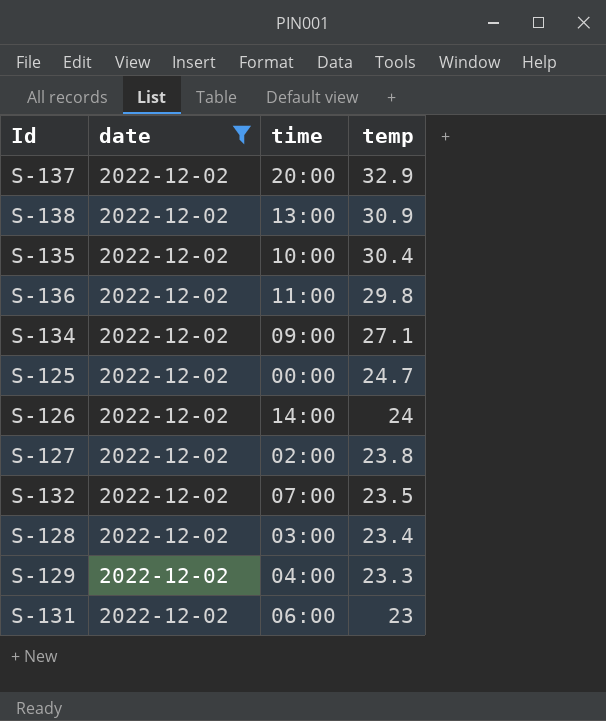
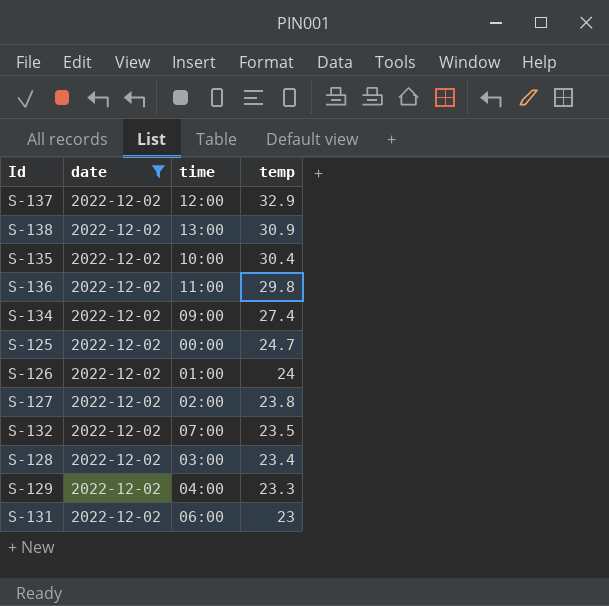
S-137 | time: 20:00 -> 12:00
S-134 | temp: 27.1 -> 27.4
S-126 | time: 14:00 -> 01:00

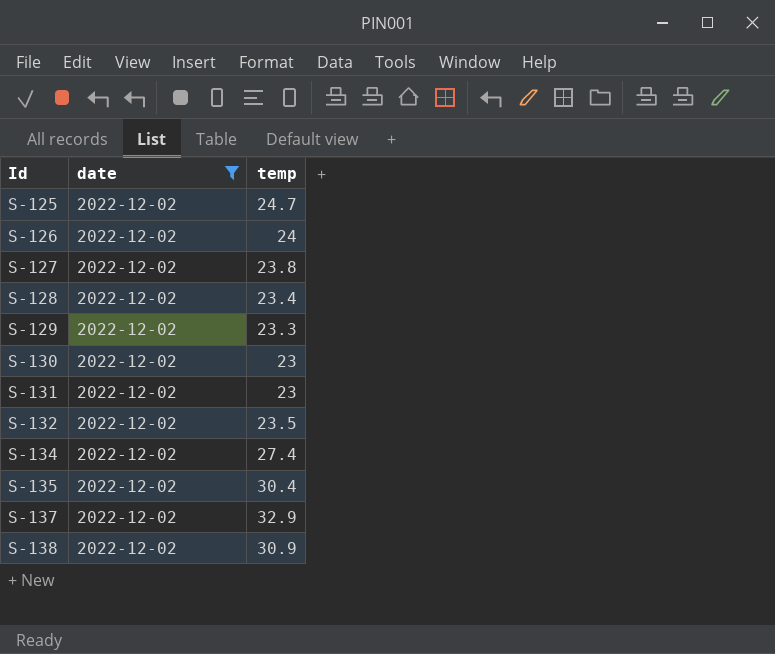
row order: temp descending -> Id ascending
column time | position: 3 -> none
row S-136: 2022-12-02 | 11:00 | 29.8 -> none
row S-130: none -> 2022-12-02 | 23

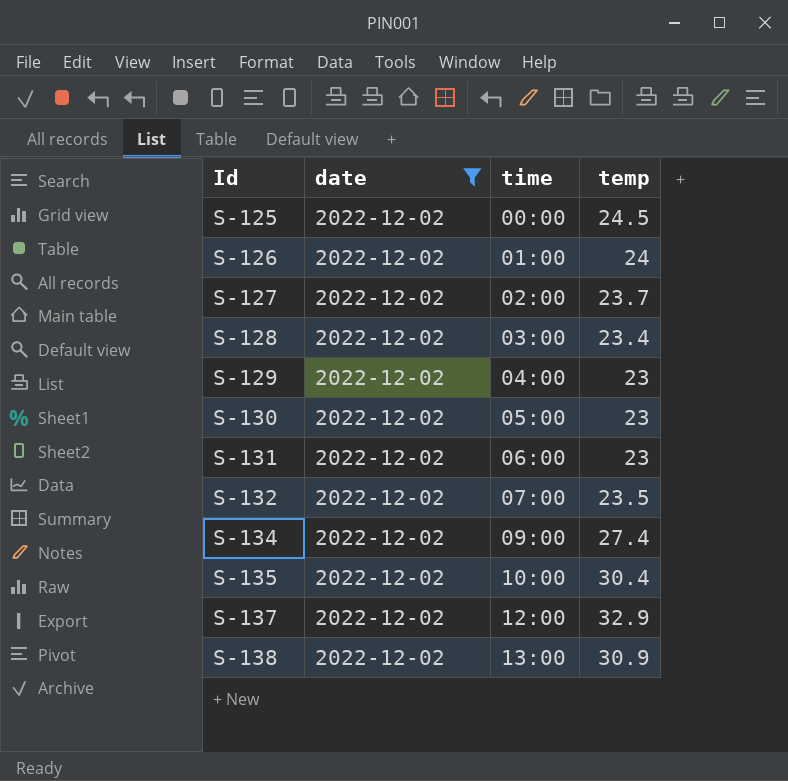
column time | position: none -> 3
S-125 | temp: 24.7 -> 24.5
S-127 | temp: 23.8 -> 23.7
S-129 | temp: 23.3 -> 23

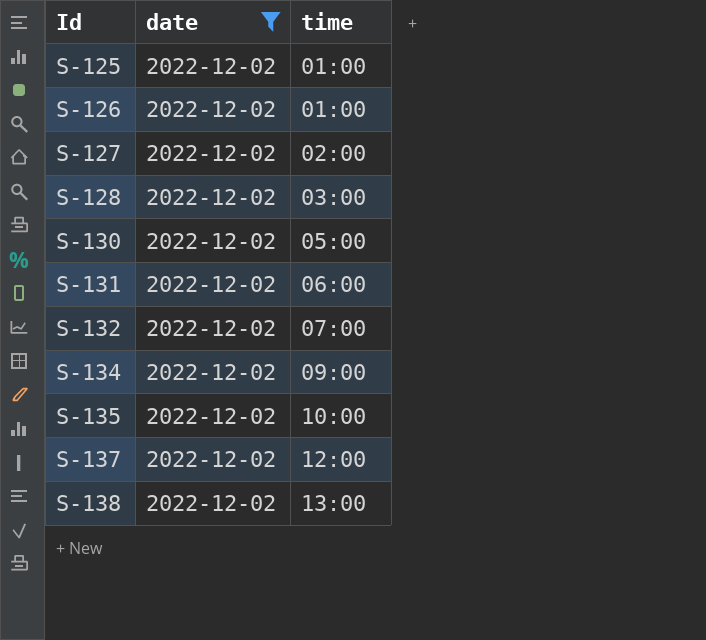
column temp | position: 4 -> none
row S-129: 2022-12-02 | 04:00 | 23 -> none
S-125 | time: 00:00 -> 01:00

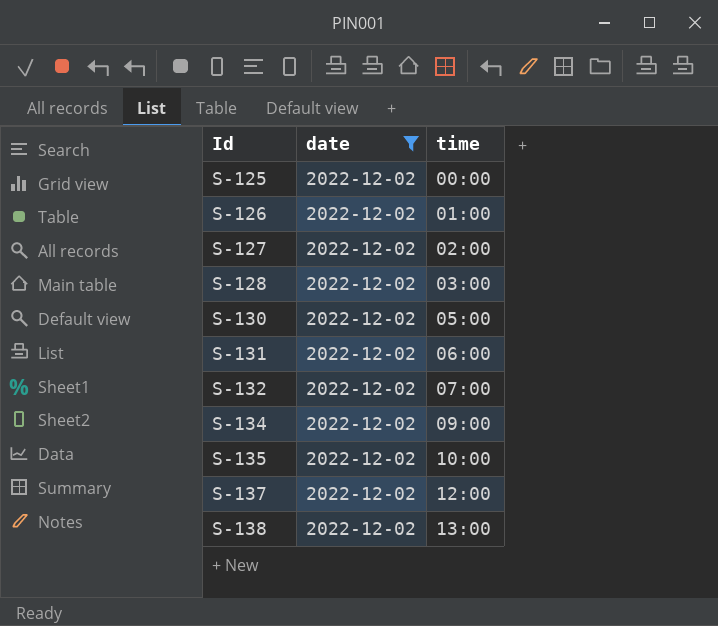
S-125 | time: 01:00 -> 00:00

